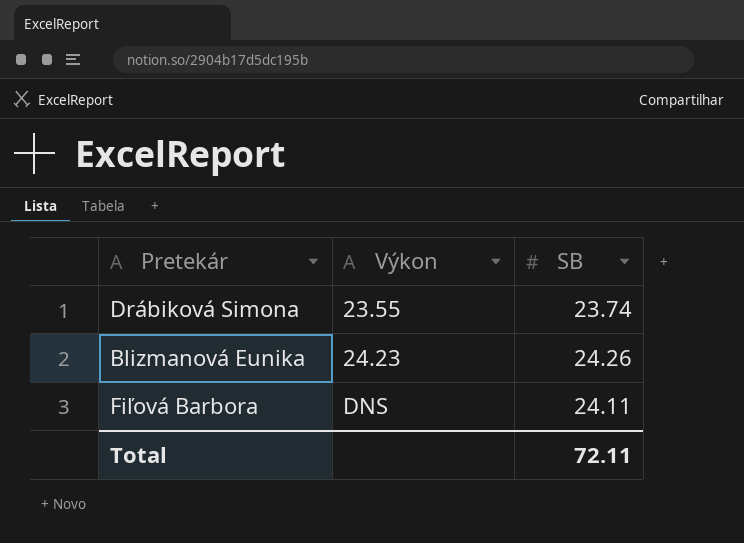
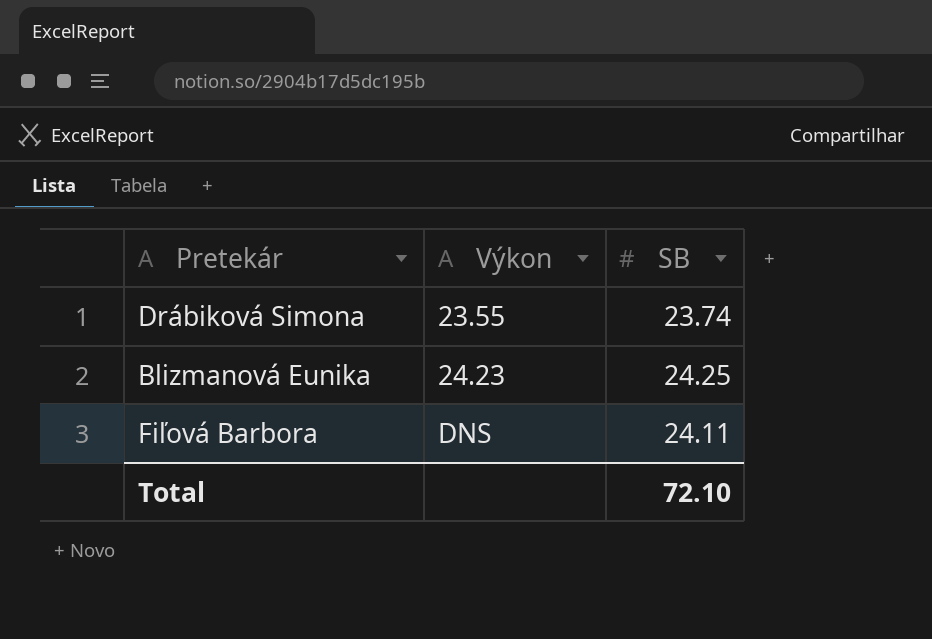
Blizmanová Eunika | SB: 24.26 -> 24.25
Total | SB: 72.11 -> 72.10

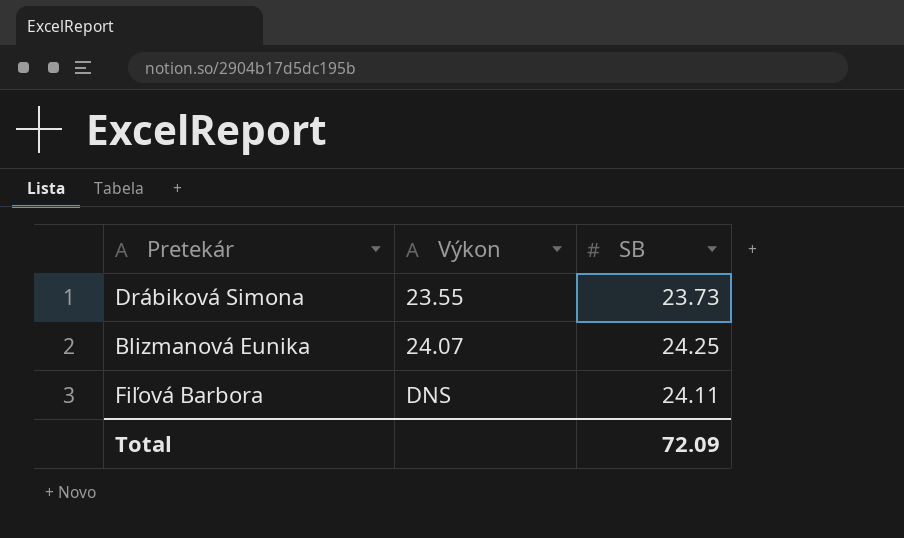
Drábiková Simona | SB: 23.74 -> 23.73
Blizmanová Eunika | Výkon: 24.23 -> 24.07
Total | SB: 72.10 -> 72.09

